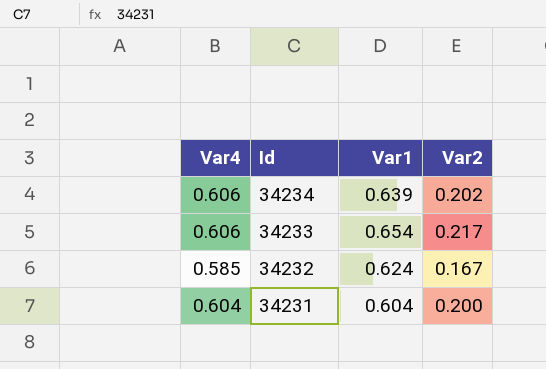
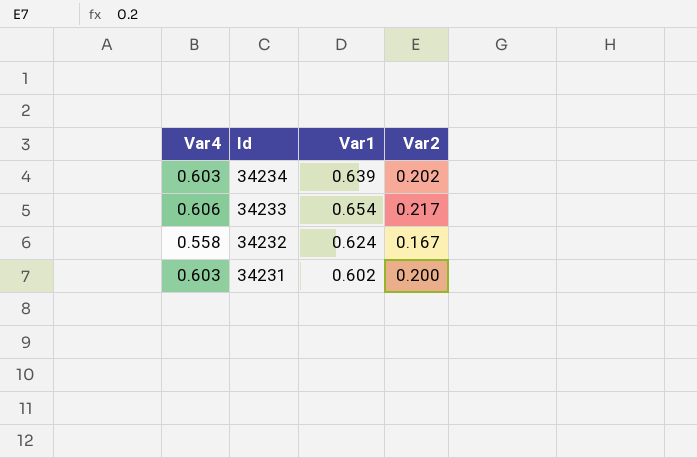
34234 | Var4: 0.606 -> 0.603
34232 | Var4: 0.585 -> 0.558
34231 | Var4: 0.604 -> 0.603
34231 | Var1: 0.604 -> 0.602

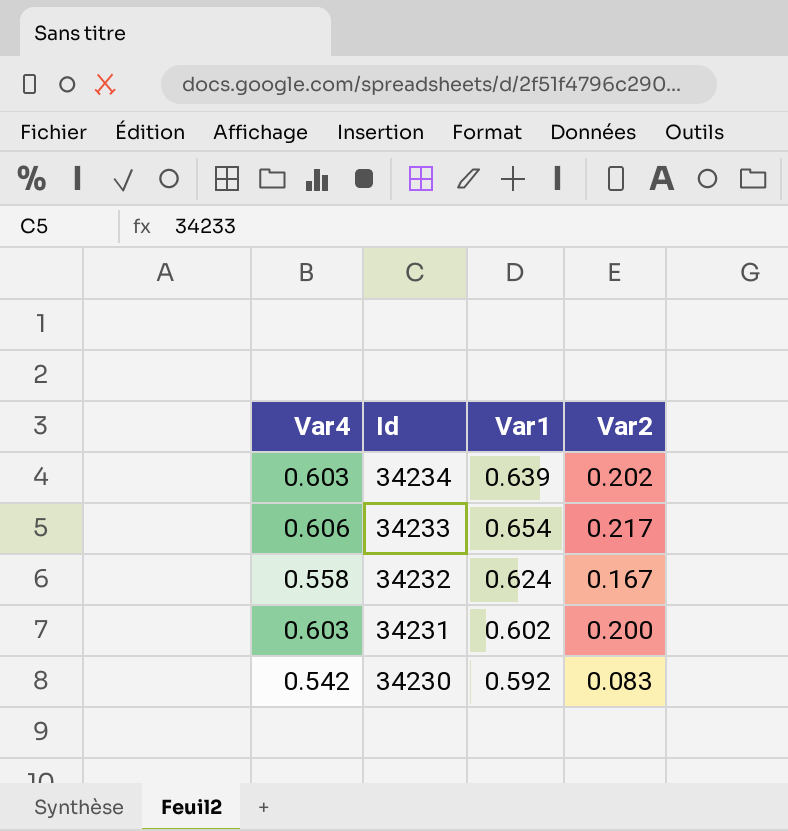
row 34230: none -> 0.542 | 0.592 | 0.083

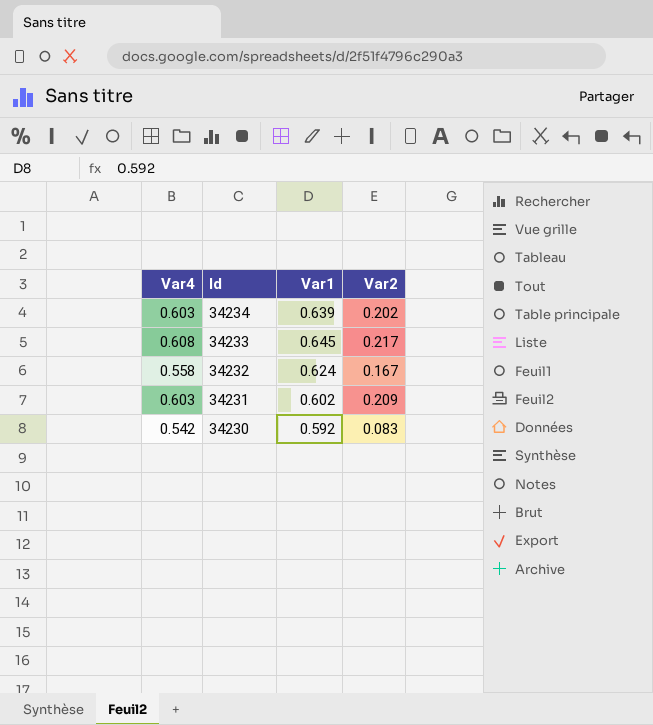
34233 | Var4: 0.606 -> 0.608
34233 | Var1: 0.654 -> 0.645
34231 | Var2: 0.200 -> 0.209

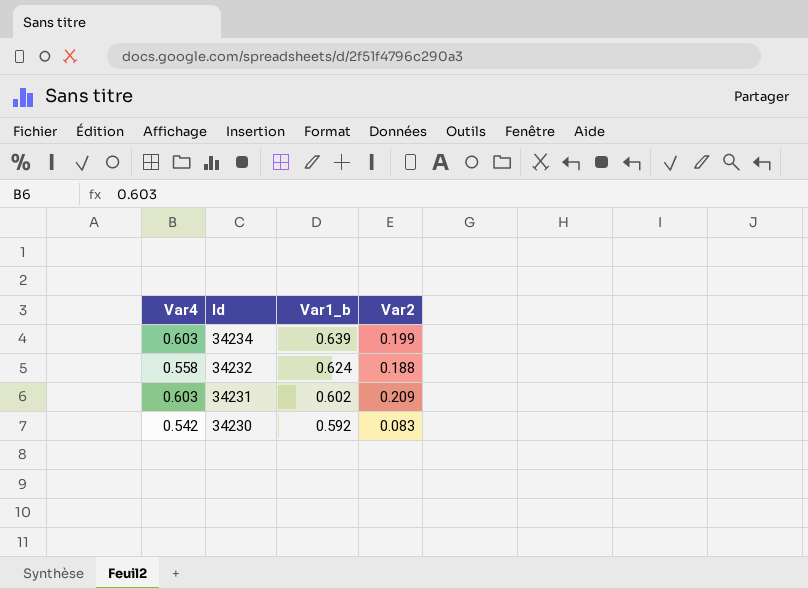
column name: Var1 -> Var1_b
row 34233: 0.608 | 0.645 | 0.217 -> none
34234 | Var2: 0.202 -> 0.199
34232 | Var2: 0.167 -> 0.188

